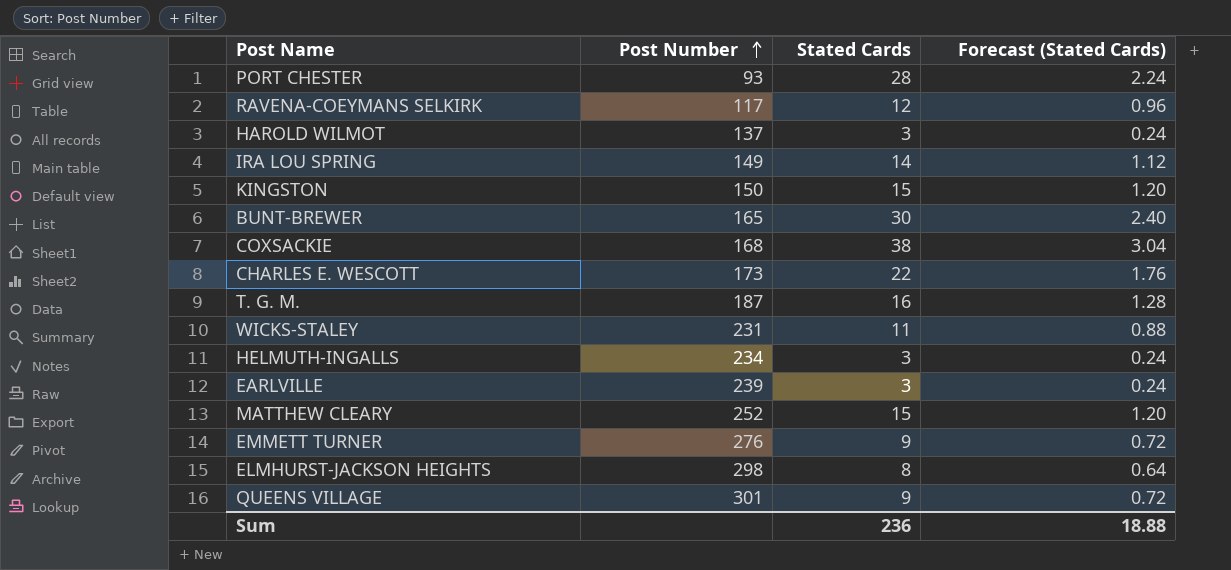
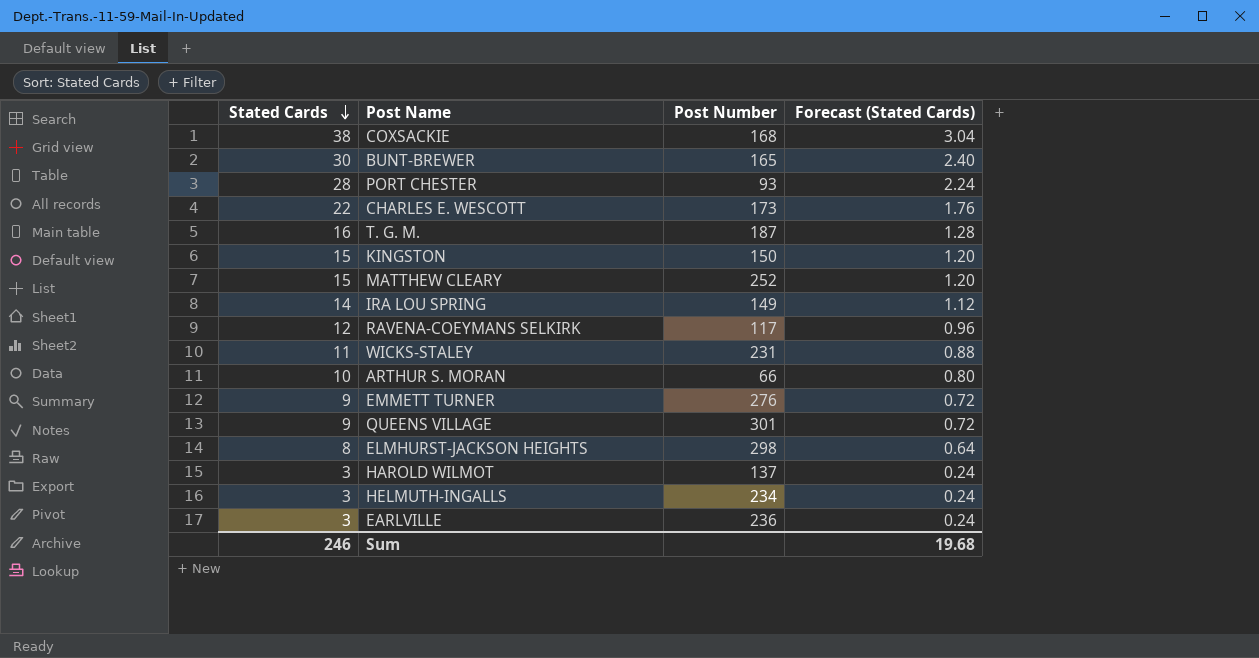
row order: Post Number ascending -> Stated Cards descending
column Stated Cards | position: 3 -> 1
row ARTHUR S. MORAN: none -> 10 | 66 | 0.80
EARLVILLE | Post Number: 239 -> 236
Sum | Stated Cards: 236 -> 246
Sum | Forecast (Stated Cards): 18.88 -> 19.68

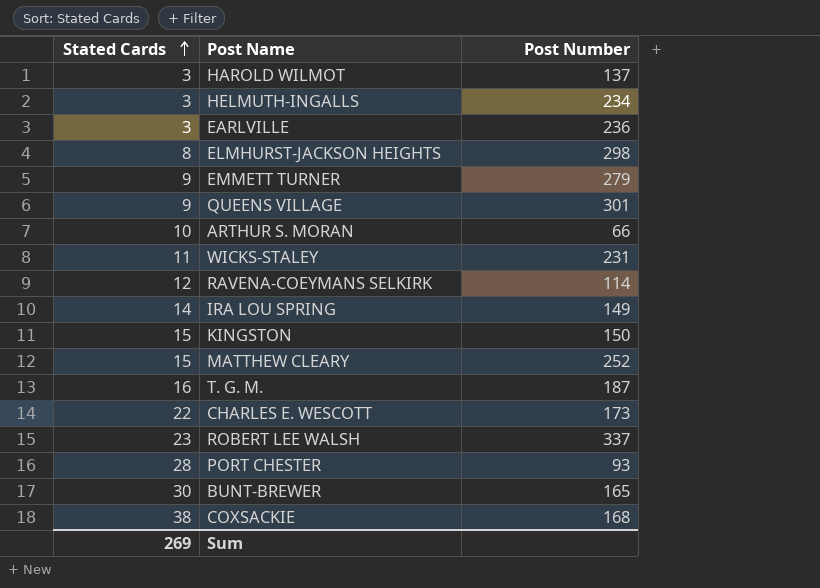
row order: Stated Cards descending -> Stated Cards ascending
column Forecast (Stated Cards) | formula: [Stated Cards] * 0.08 -> none
EMMETT TURNER | Post Number: 276 -> 279
RAVENA-COEYMANS SELKIRK | Post Number: 117 -> 114
row ROBERT LEE WALSH: none -> 23 | 337
Sum | Stated Cards: 246 -> 269

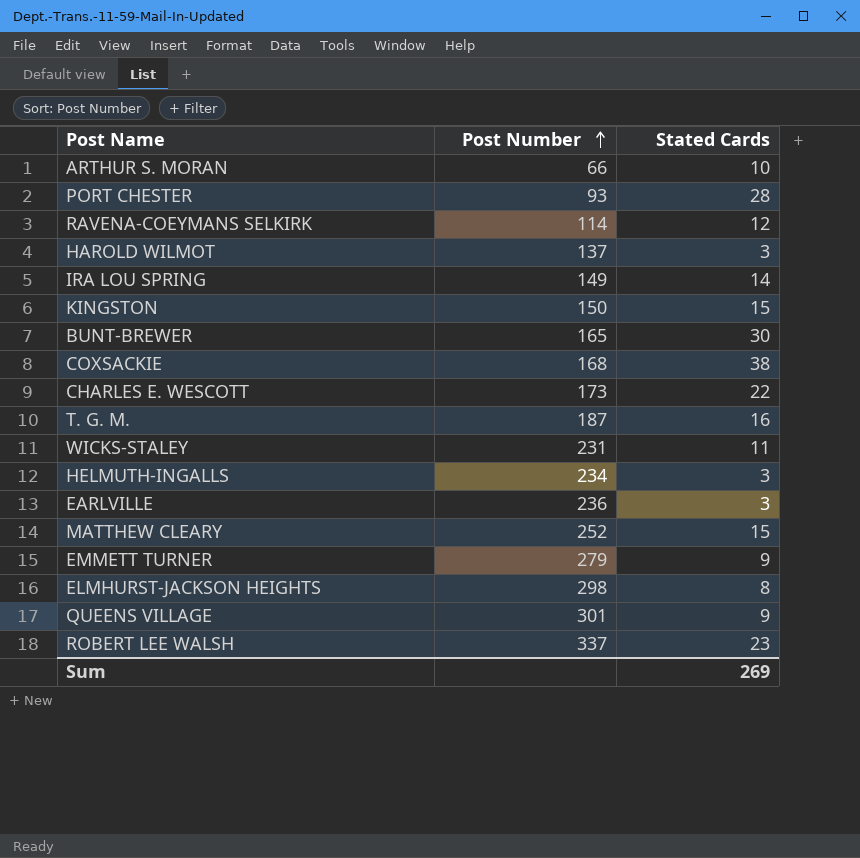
row order: Stated Cards ascending -> Post Number ascending
column Stated Cards | position: 1 -> 3

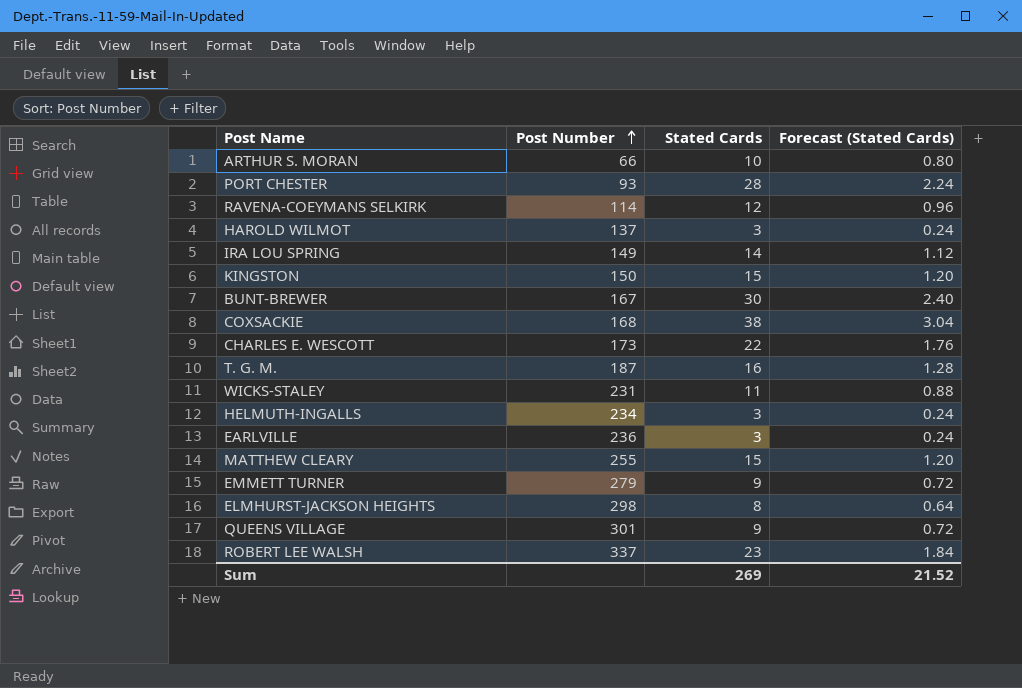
column Forecast (Stated Cards) | formula: none -> [Stated Cards] * 0.08
BUNT-BREWER | Post Number: 165 -> 167
MATTHEW CLEARY | Post Number: 252 -> 255

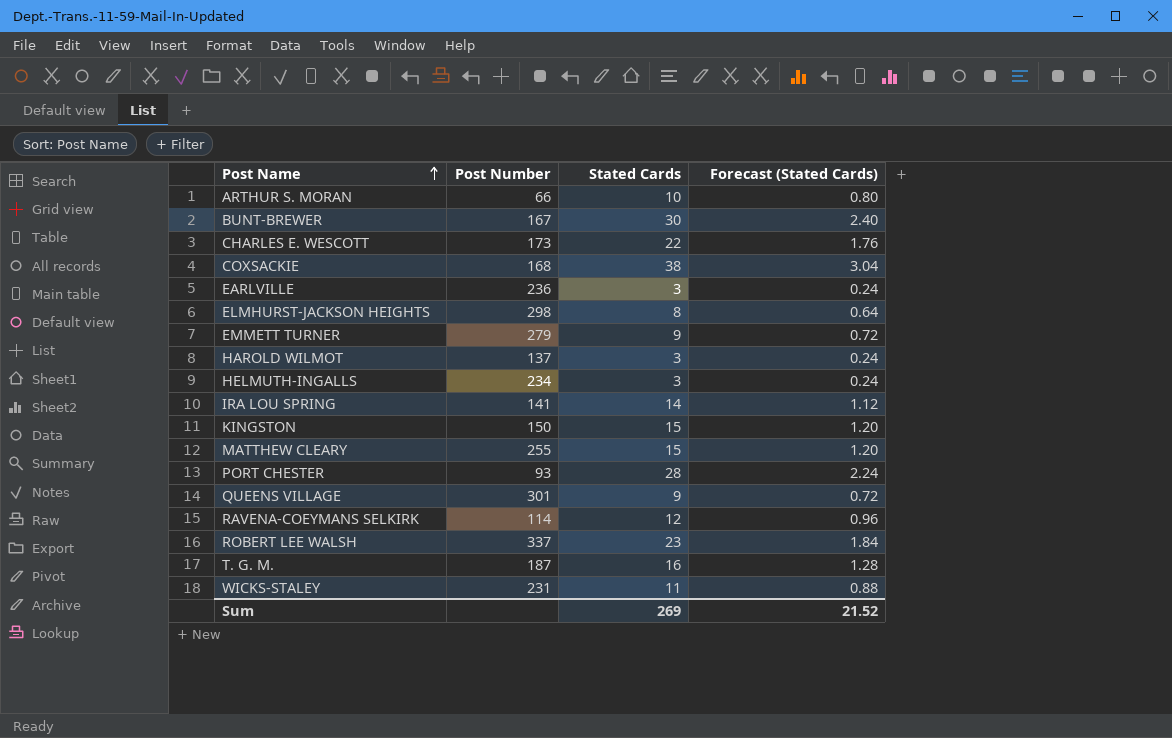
row order: Post Number ascending -> Post Name ascending
IRA LOU SPRING | Post Number: 149 -> 141

